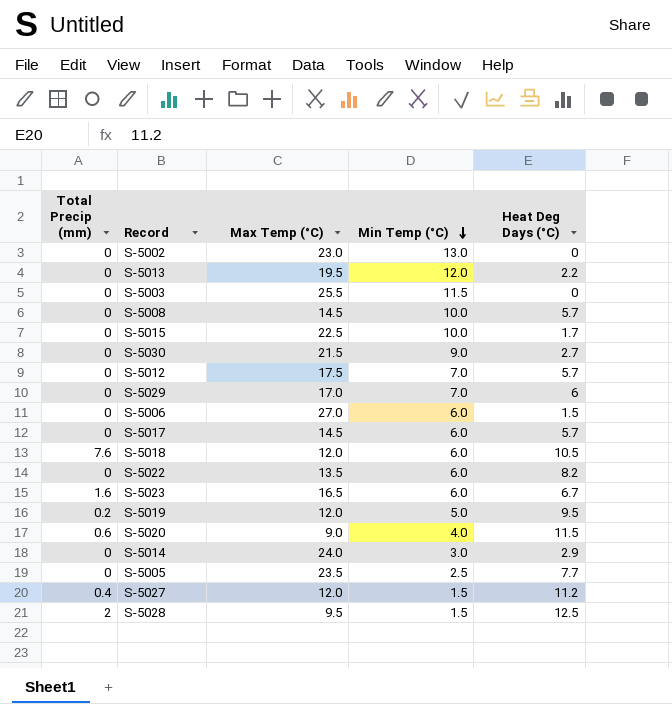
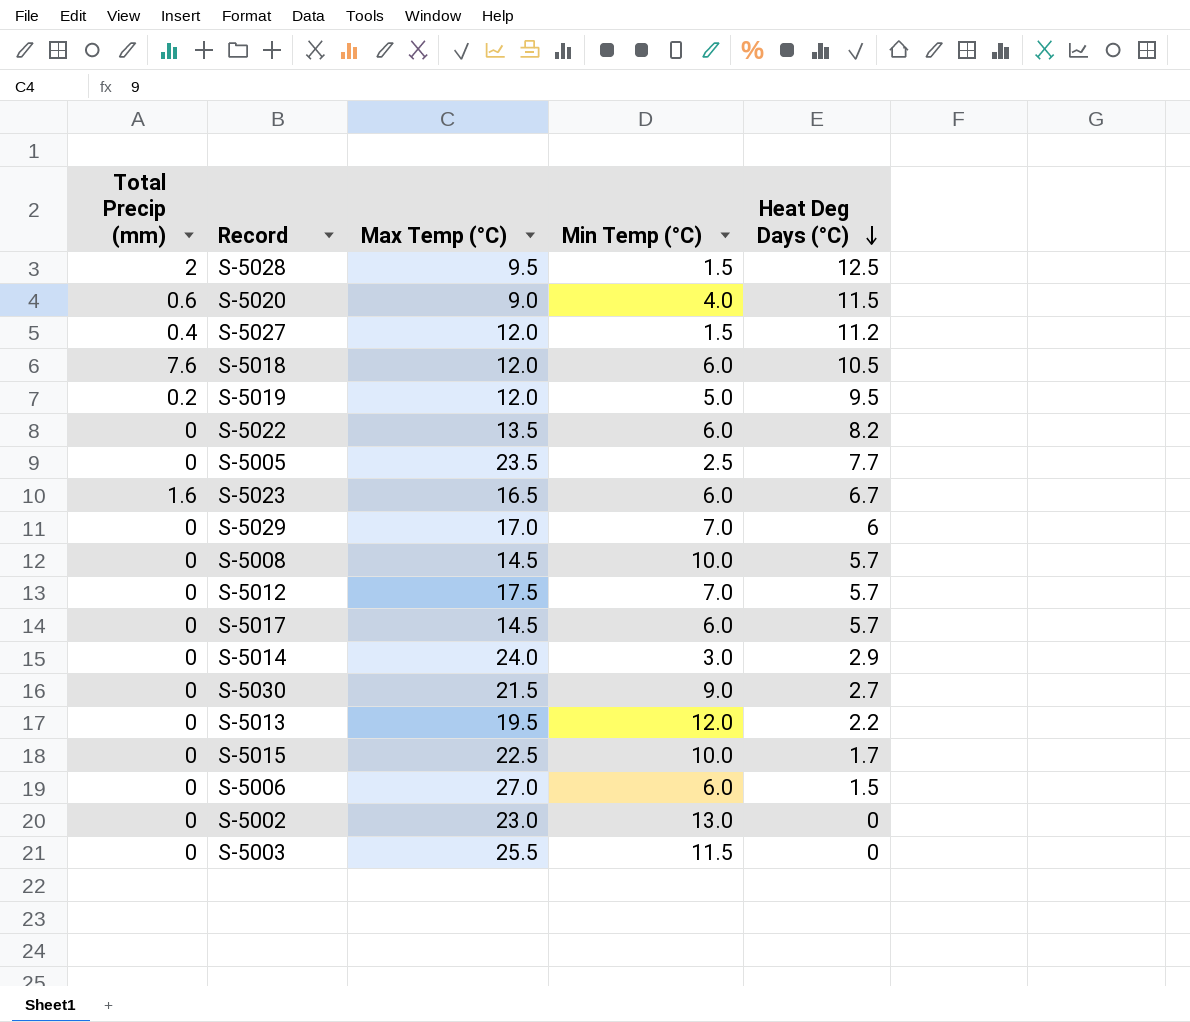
row order: Min Temp (°C) descending -> Heat Deg Days (°C) descending

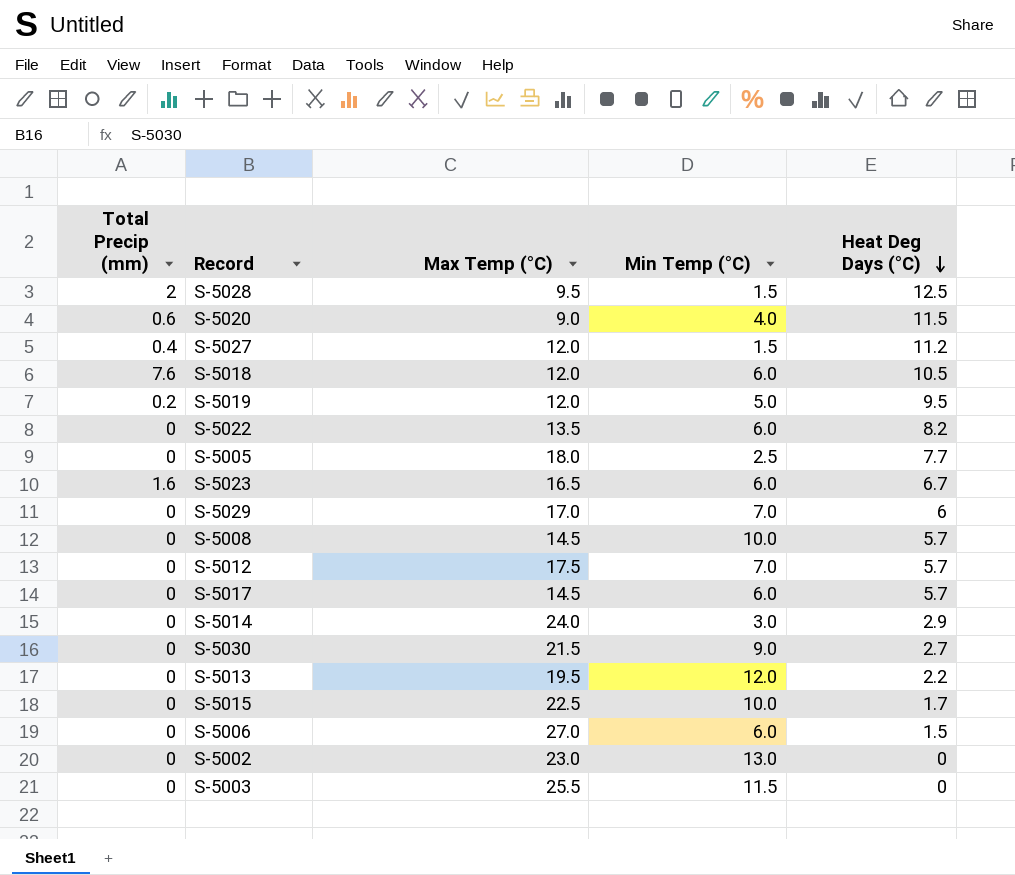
S-5005 | Max Temp (°C): 23.5 -> 18.0

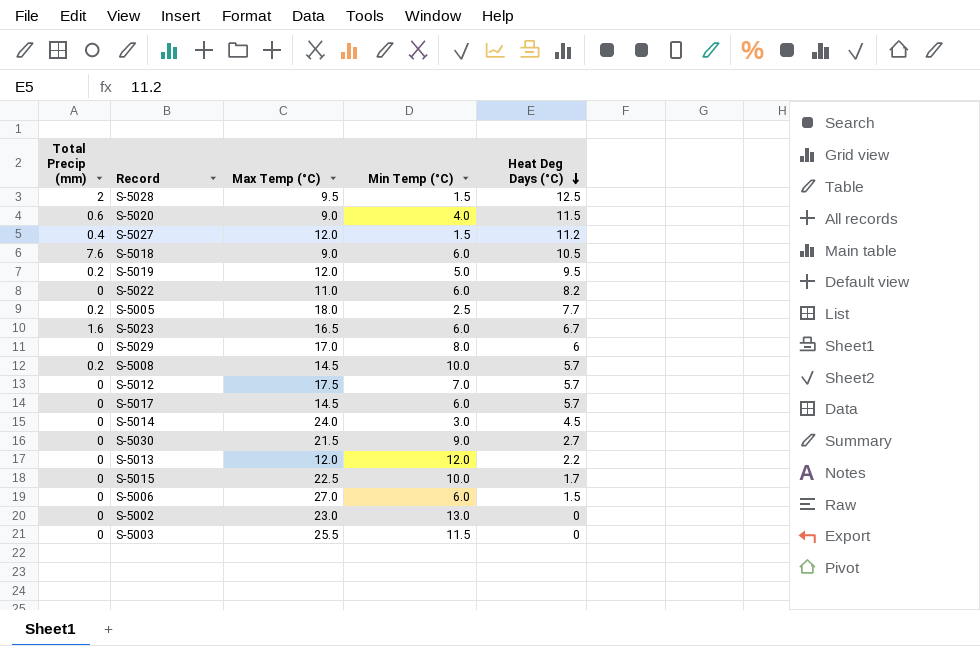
S-5018 | Max Temp (°C): 12.0 -> 9.0
S-5022 | Max Temp (°C): 13.5 -> 11.0
S-5005 | Total Precip (mm): 0 -> 0.2
S-5029 | Min Temp (°C): 7.0 -> 8.0
S-5008 | Total Precip (mm): 0 -> 0.2
S-5014 | Heat Deg Days (°C): 2.9 -> 4.5
S-5013 | Max Temp (°C): 19.5 -> 12.0

